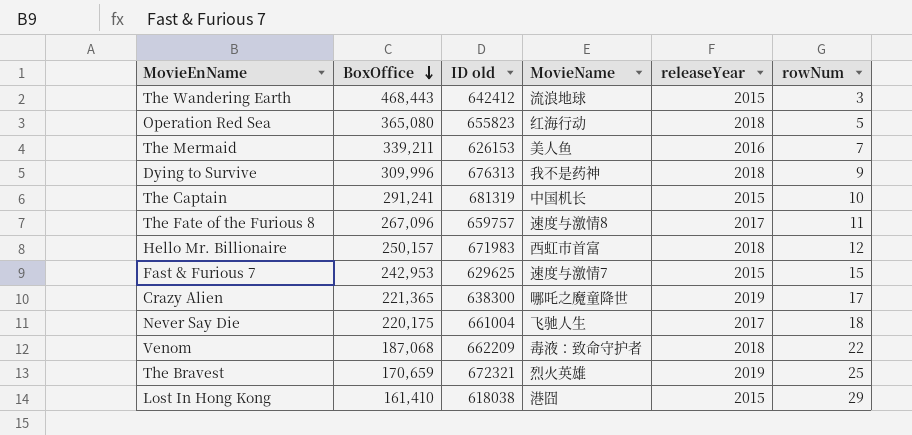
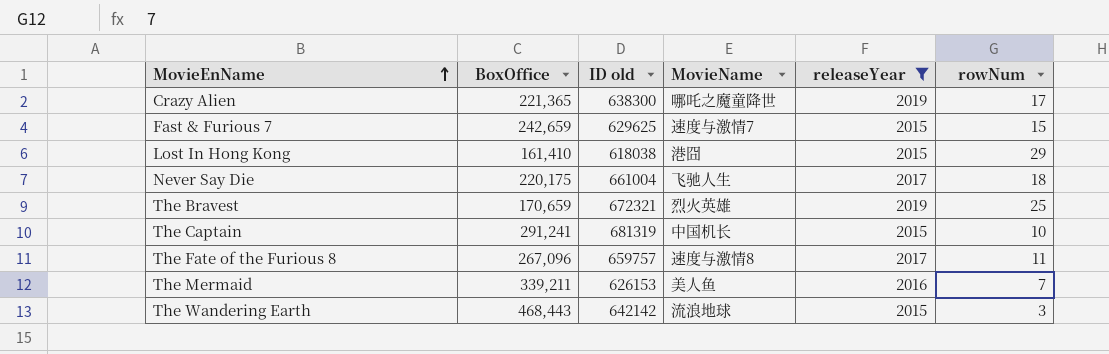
filter: none -> releaseYear != 2018
row order: BoxOffice descending -> MovieEnName ascending
Fast & Furious 7 | BoxOffice: 242,953 -> 242,659
The Wandering Earth | ID old: 642412 -> 642142

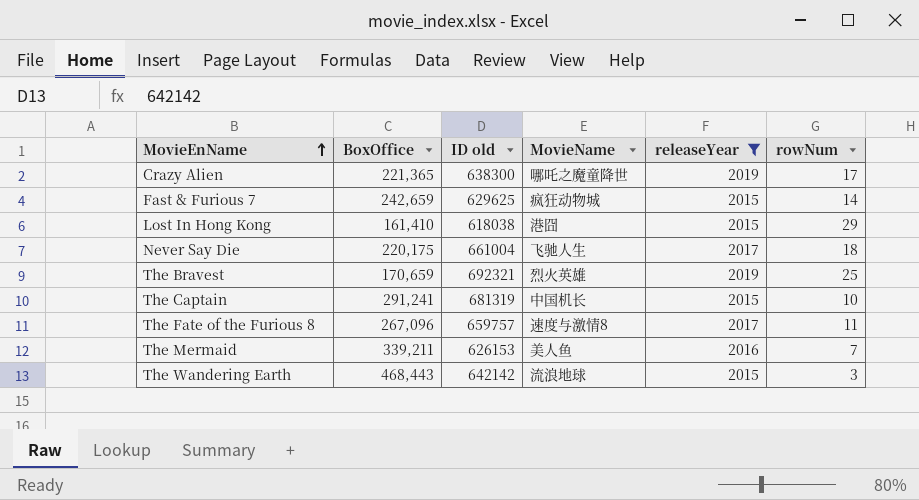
Fast & Furious 7 | MovieName: 速度与激情7 -> 疯狂动物城
Fast & Furious 7 | rowNum: 15 -> 14
The Bravest | ID old: 672321 -> 692321

